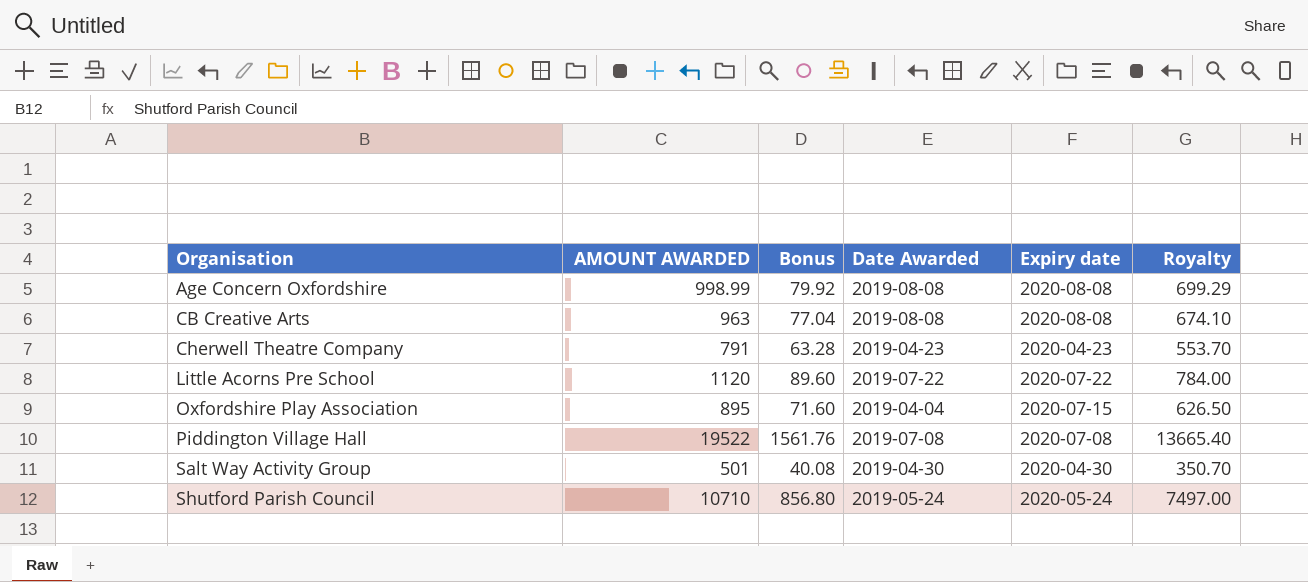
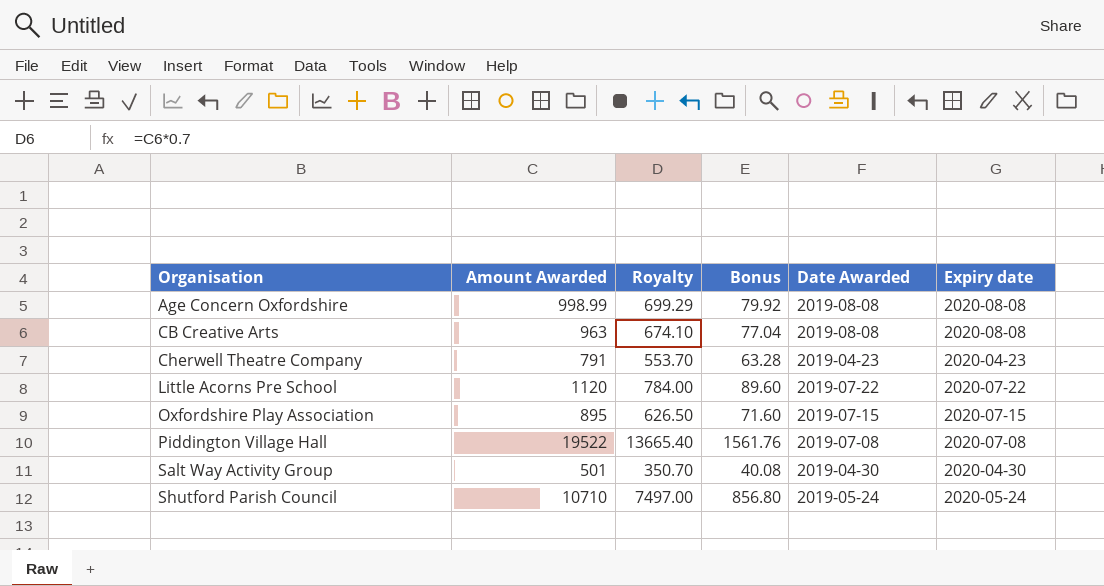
column name: AMOUNT AWARDED -> Amount Awarded
column Royalty | position: 6 -> 3
Oxfordshire Play Association | Date Awarded: 2019-04-04 -> 2019-07-15

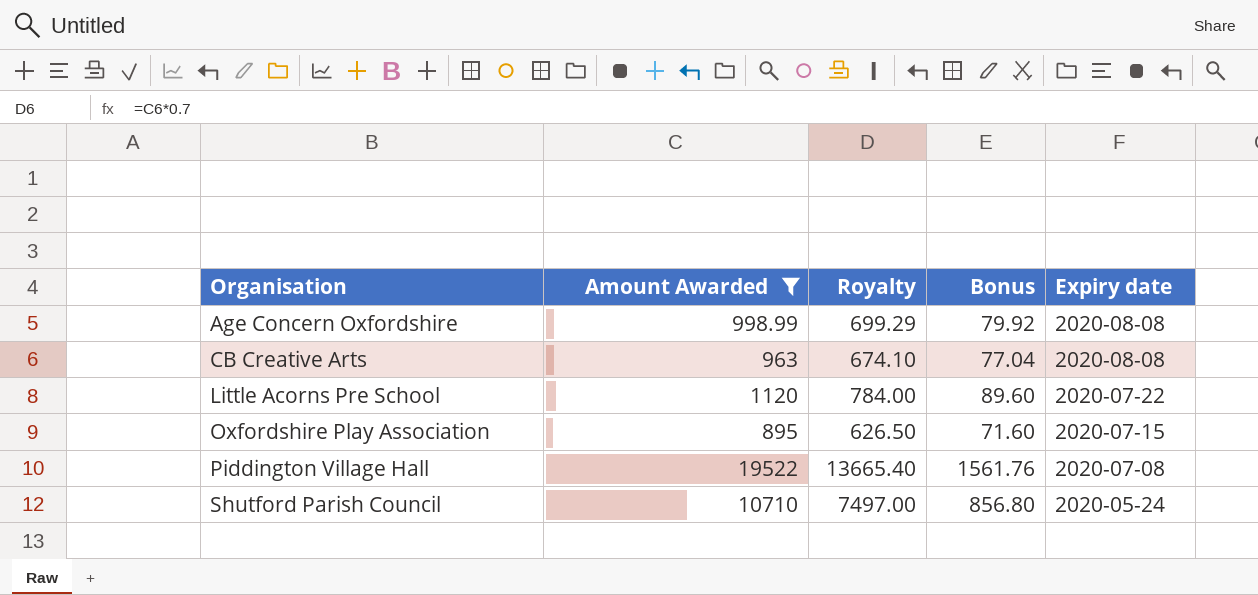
filter: none -> Amount Awarded >= 895
column Date Awarded | position: 5 -> none

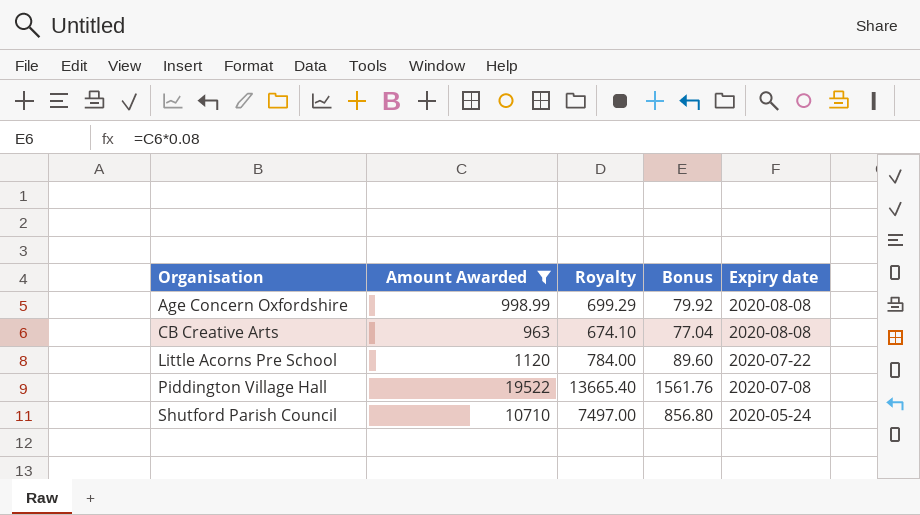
row Oxfordshire Play Association: 895 | 626.50 | 71.60 | 2020-07-15 -> none

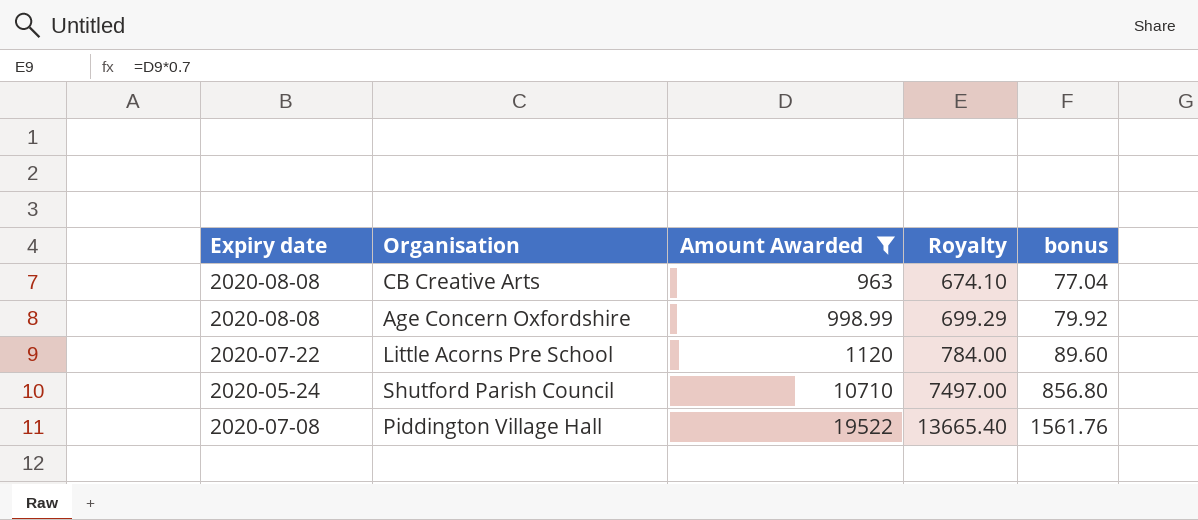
row order: Organisation ascending -> Amount Awarded ascending
column Expiry date | position: 5 -> 1
column name: Bonus -> bonus

